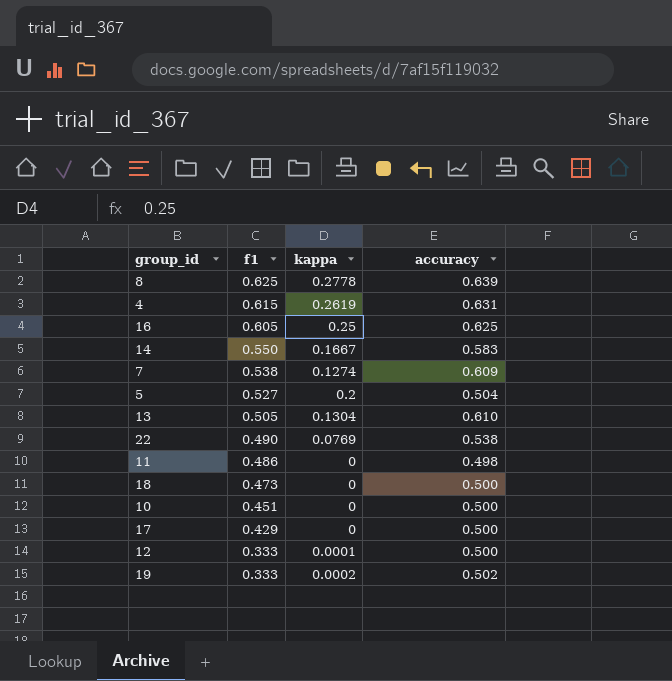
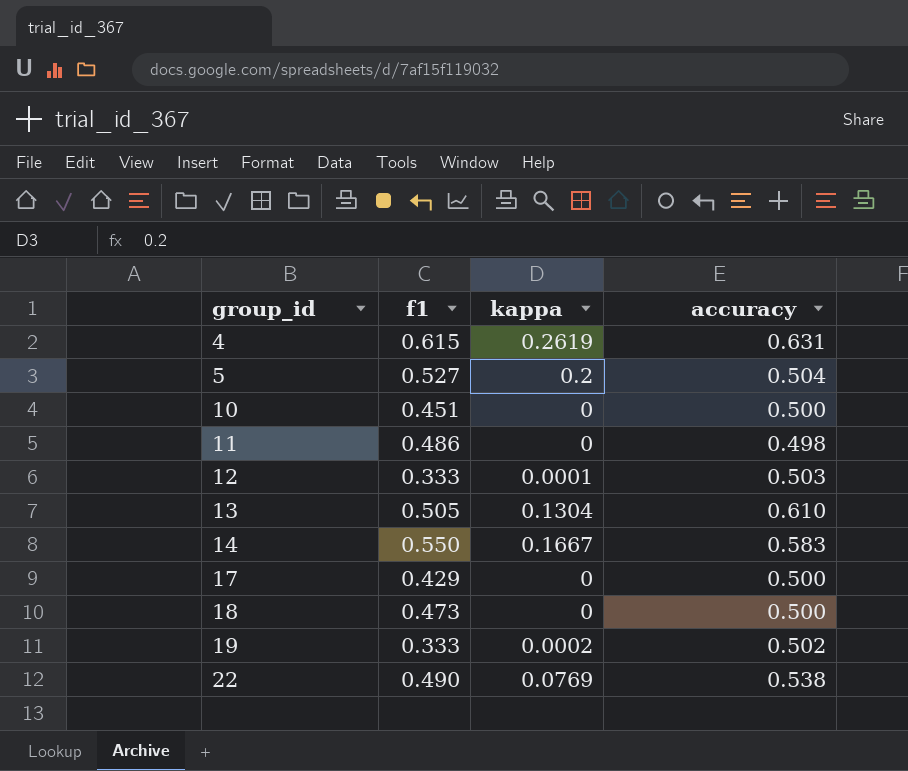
row order: f1 descending -> group_id ascending
row 8: 0.625 | 0.2778 | 0.639 -> none
row 16: 0.605 | 0.25 | 0.625 -> none
row 7: 0.538 | 0.1274 | 0.609 -> none
12 | accuracy: 0.500 -> 0.503

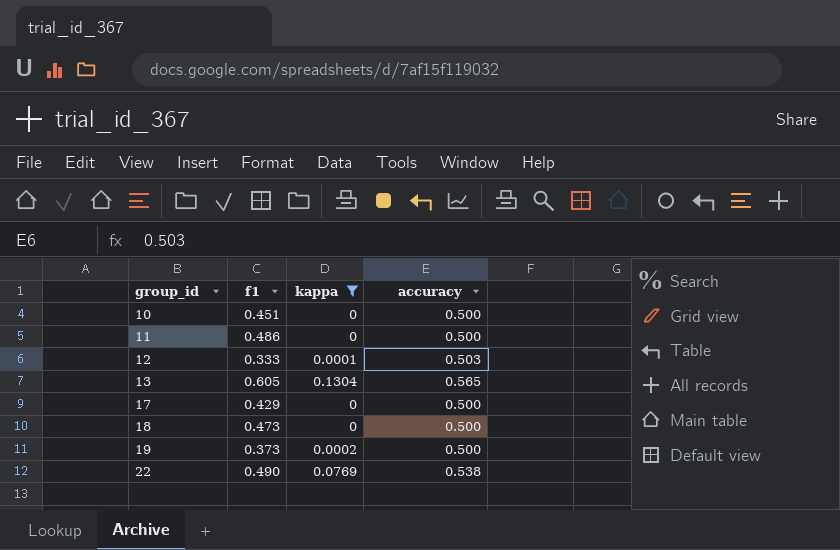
filter: none -> kappa <= 0.1304
11 | accuracy: 0.498 -> 0.500
13 | f1: 0.505 -> 0.605
13 | accuracy: 0.610 -> 0.565
19 | f1: 0.333 -> 0.373
19 | accuracy: 0.502 -> 0.500

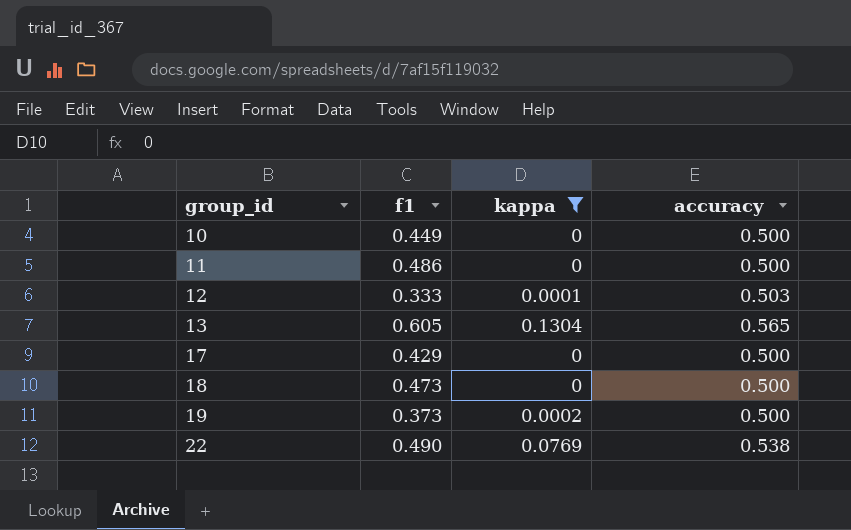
10 | f1: 0.451 -> 0.449

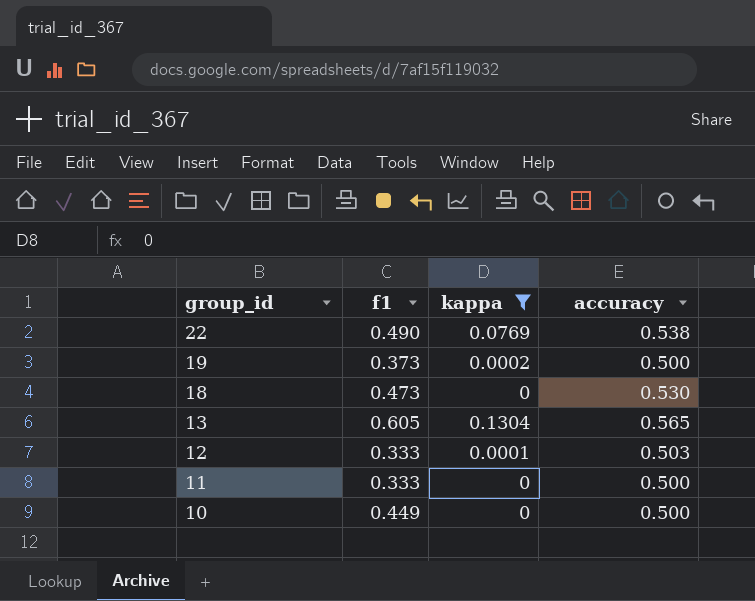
row order: group_id ascending -> group_id descending
row 17: 0.429 | 0 | 0.500 -> none
18 | accuracy: 0.500 -> 0.530
11 | f1: 0.486 -> 0.333

